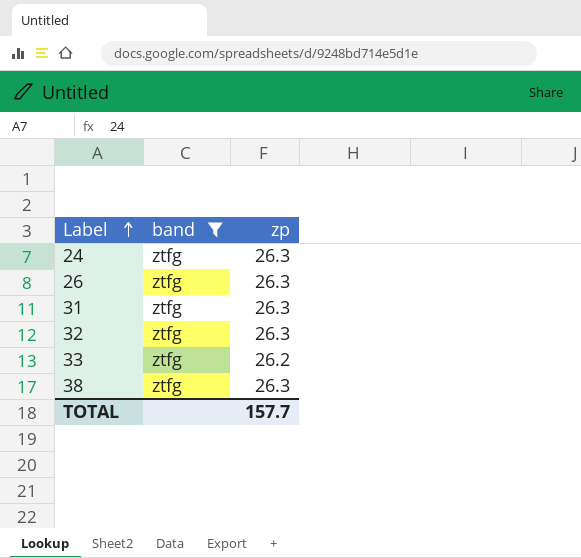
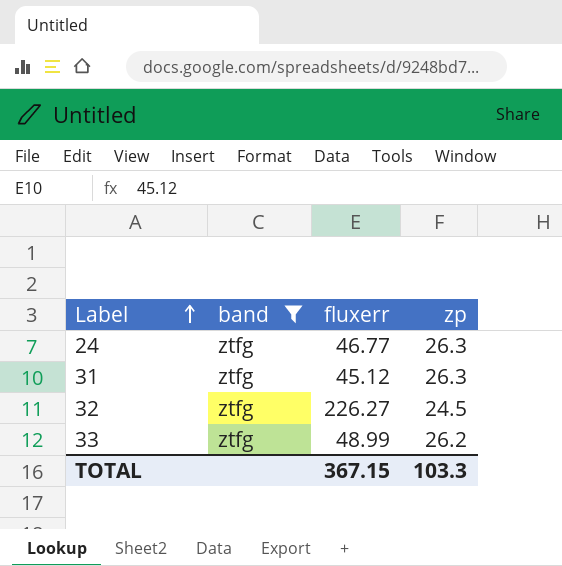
column fluxerr | position: none -> 3
row 26: ztfg | 26.3 -> none
row 38: ztfg | 26.3 -> none
32 | zp: 26.3 -> 24.5
TOTAL | zp: 157.7 -> 103.3

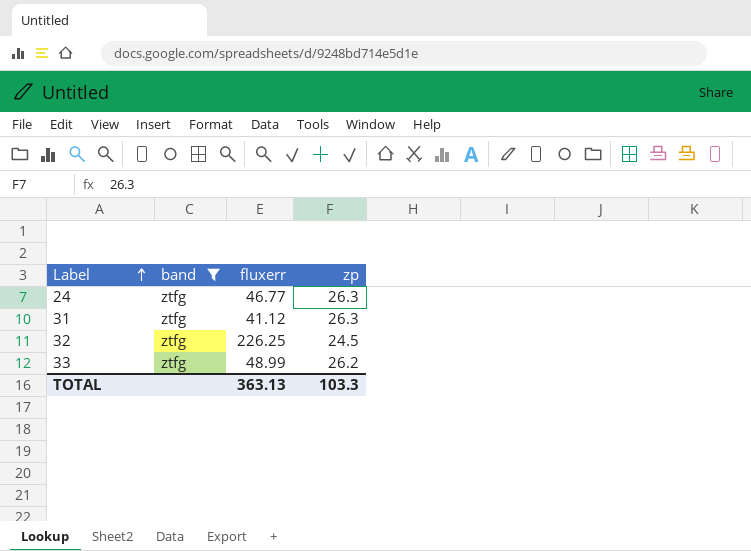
31 | fluxerr: 45.12 -> 41.12
32 | fluxerr: 226.27 -> 226.25
TOTAL | fluxerr: 367.15 -> 363.13

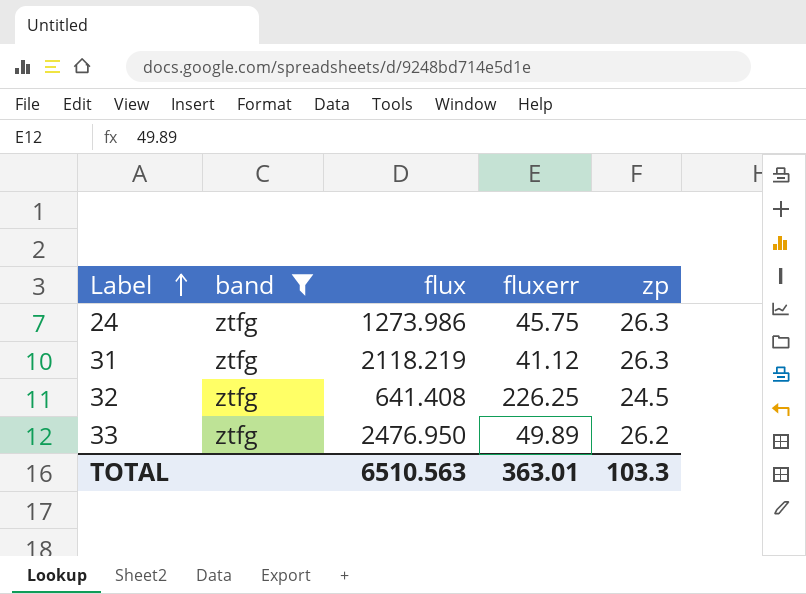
column flux | position: none -> 3
24 | fluxerr: 46.77 -> 45.75
33 | fluxerr: 48.99 -> 49.89
TOTAL | fluxerr: 363.13 -> 363.01

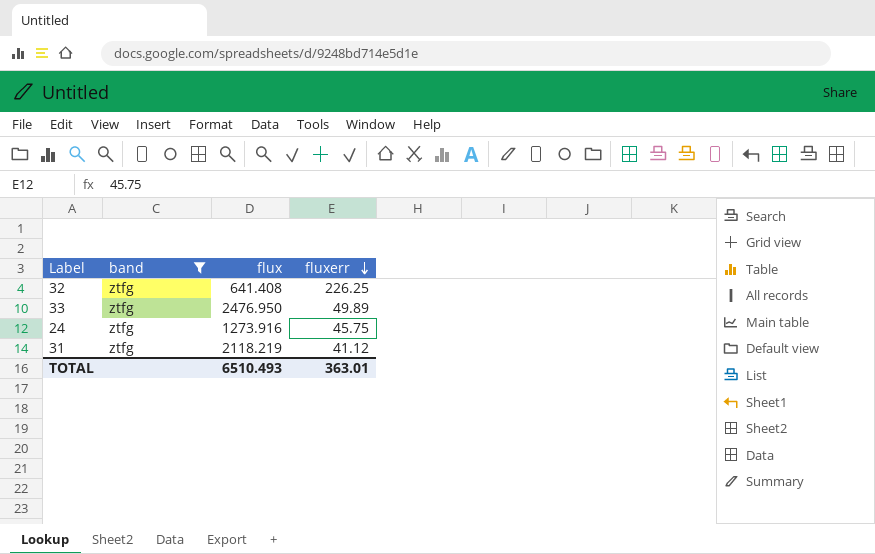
row order: Label ascending -> fluxerr descending
column zp | position: 5 -> none
24 | flux: 1273.986 -> 1273.916
TOTAL | flux: 6510.563 -> 6510.493

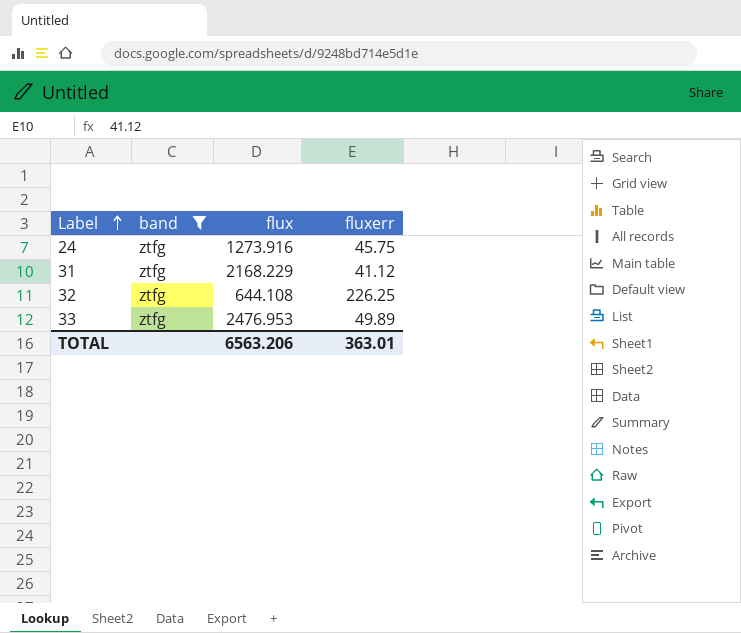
row order: fluxerr descending -> Label ascending
31 | flux: 2118.219 -> 2168.229
32 | flux: 641.408 -> 644.108
33 | flux: 2476.950 -> 2476.953
TOTAL | flux: 6510.493 -> 6563.206

